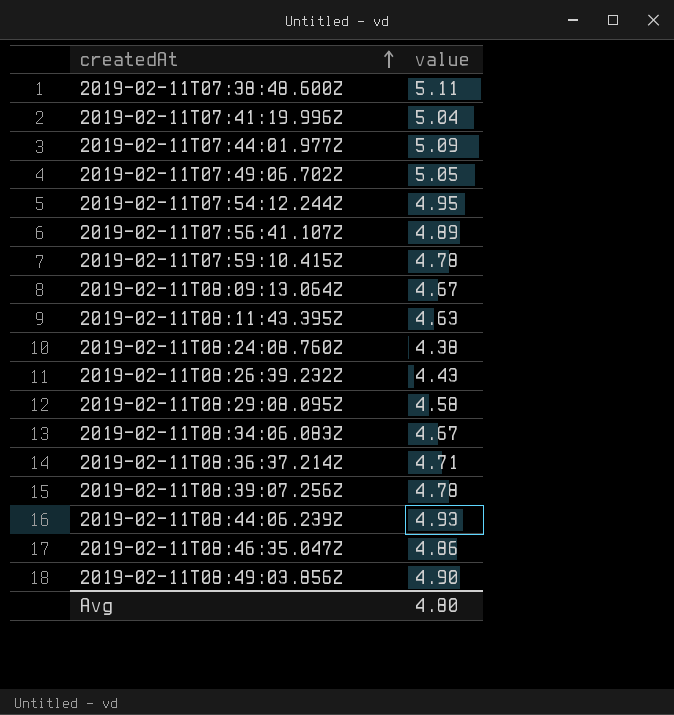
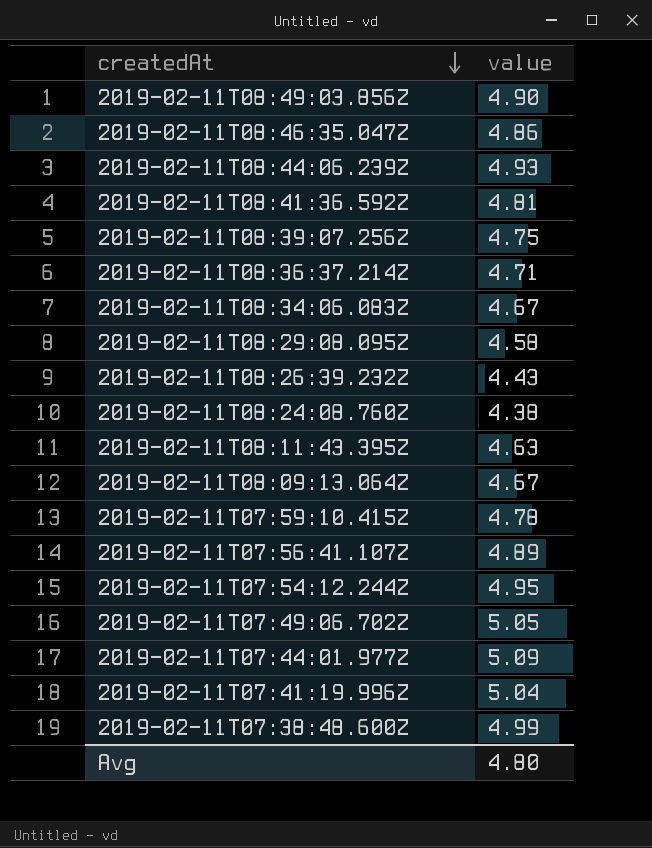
row order: createdAt ascending -> createdAt descending
row 2019-02-11T08:41:36.592Z: none -> 4.81
2019-02-11T08:39:07.256Z | value: 4.78 -> 4.75
2019-02-11T07:38:48.600Z | value: 5.11 -> 4.99

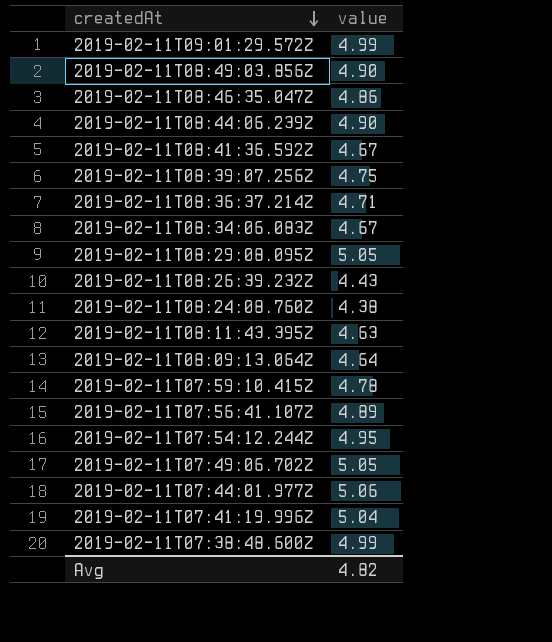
row 2019-02-11T09:01:29.572Z: none -> 4.99
2019-02-11T08:44:06.239Z | value: 4.93 -> 4.90
2019-02-11T08:41:36.592Z | value: 4.81 -> 4.67
2019-02-11T08:29:08.095Z | value: 4.58 -> 5.05
2019-02-11T08:09:13.064Z | value: 4.67 -> 4.64
2019-02-11T07:44:01.977Z | value: 5.09 -> 5.06
Avg | value: 4.80 -> 4.82

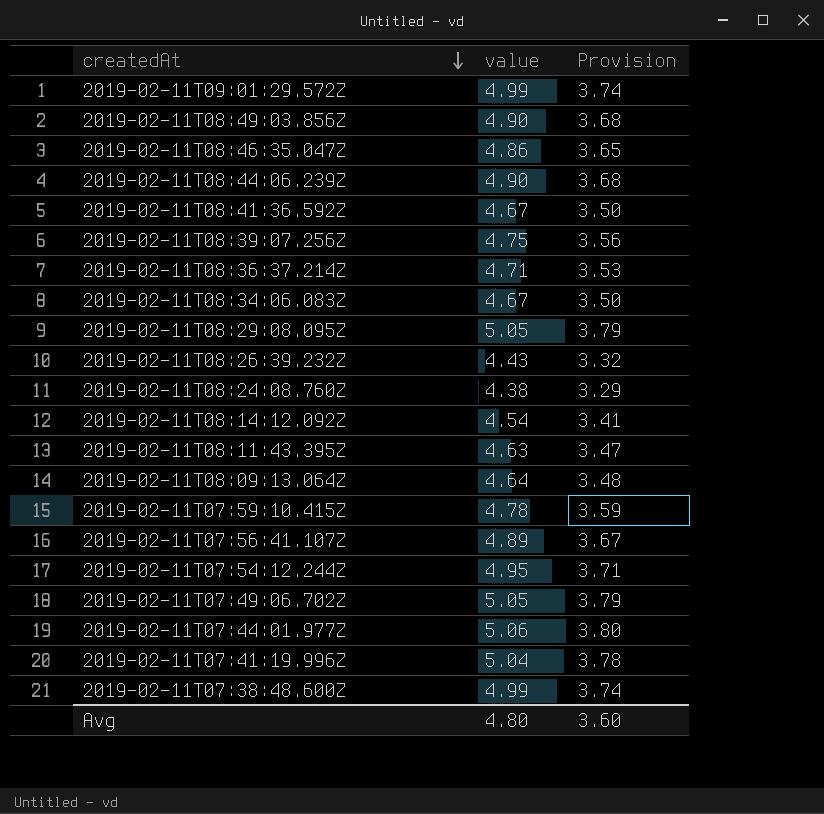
column Provision | formula: none -> [value] * 0.75
row 2019-02-11T08:14:12.092Z: none -> 4.54 | 3.41
Avg | value: 4.82 -> 4.80

